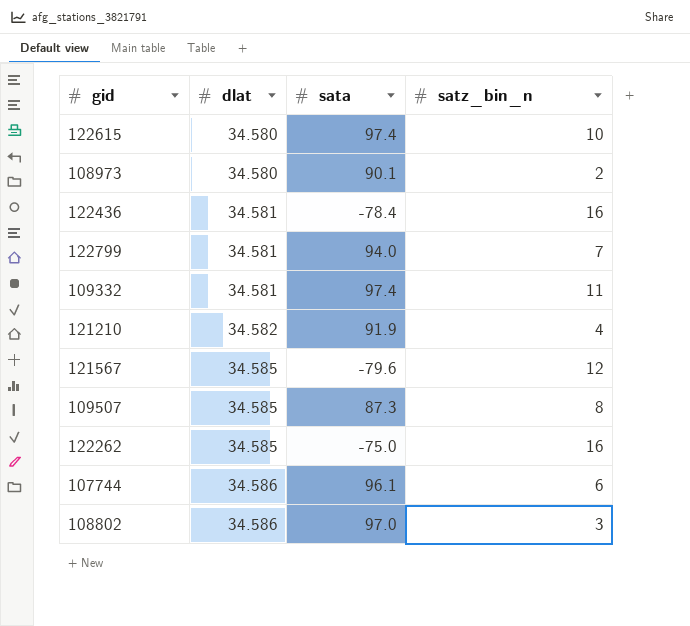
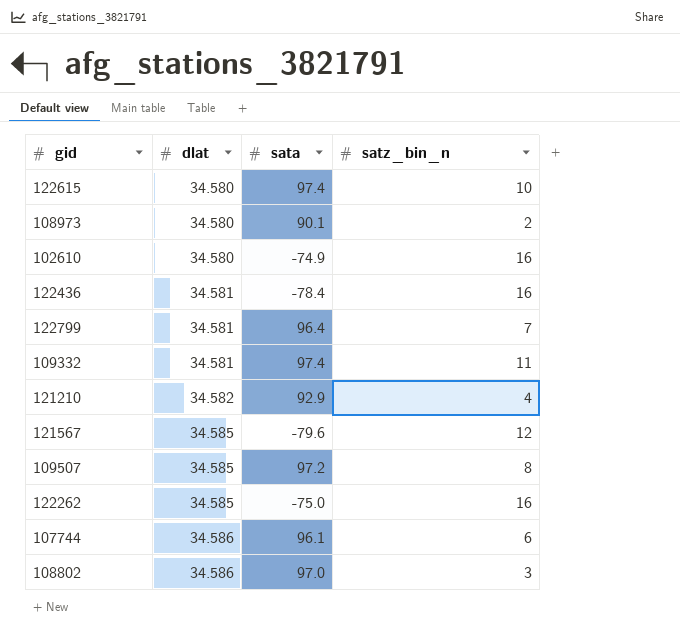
row 102610: none -> 34.580 | -74.9 | 16
122799 | sata: 94.0 -> 96.4
121210 | sata: 91.9 -> 92.9
109507 | sata: 87.3 -> 97.2

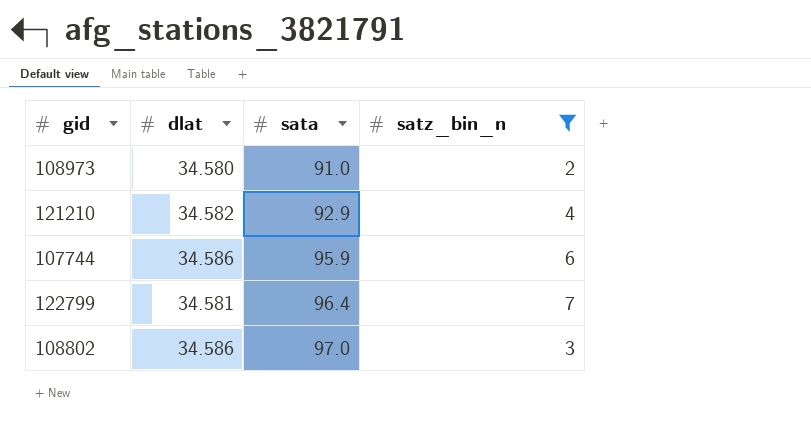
filter: none -> satz_bin_n <= 7
row order: dlat ascending -> sata ascending
108973 | sata: 90.1 -> 91.0
107744 | sata: 96.1 -> 95.9

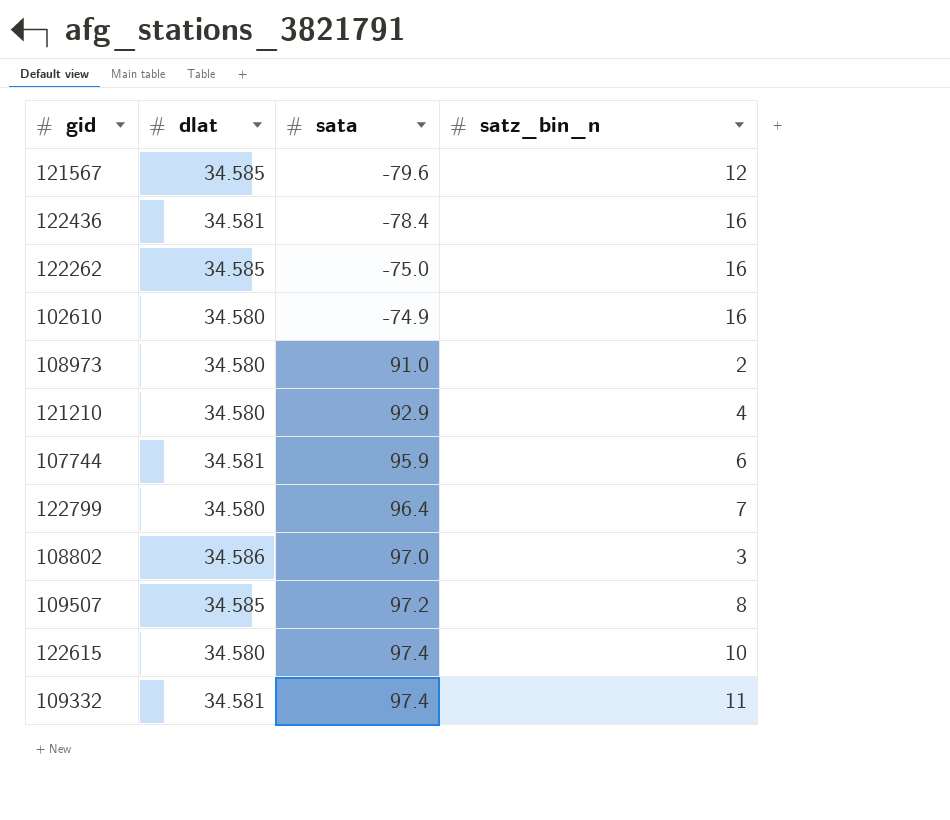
filter: satz_bin_n <= 7 -> none
121210 | dlat: 34.582 -> 34.580
107744 | dlat: 34.586 -> 34.581
122799 | dlat: 34.581 -> 34.580

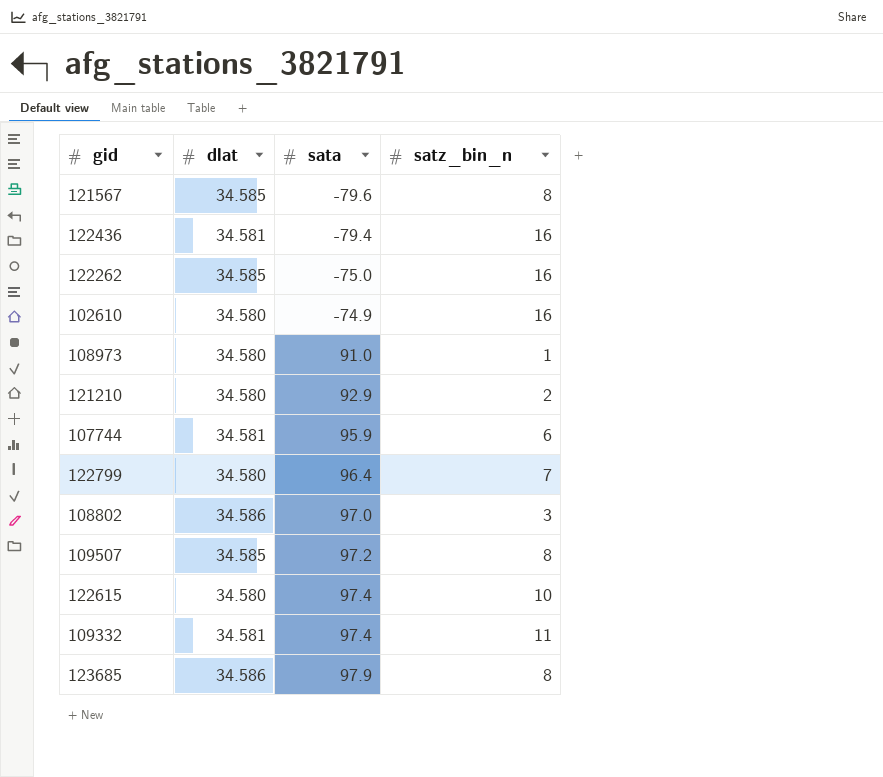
121567 | satz_bin_n: 12 -> 8
122436 | sata: -78.4 -> -79.4
108973 | satz_bin_n: 2 -> 1
121210 | satz_bin_n: 4 -> 2
row 123685: none -> 34.586 | 97.9 | 8

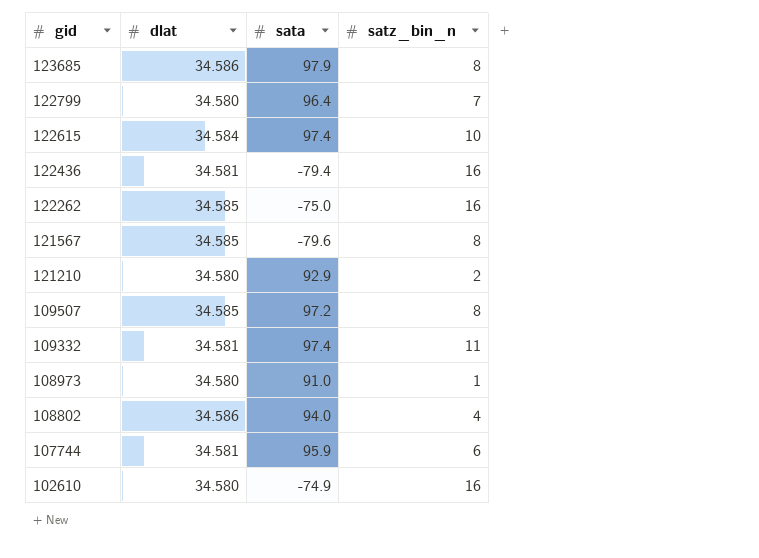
row order: sata ascending -> gid descending
122615 | dlat: 34.580 -> 34.584
108802 | sata: 97.0 -> 94.0
108802 | satz_bin_n: 3 -> 4

